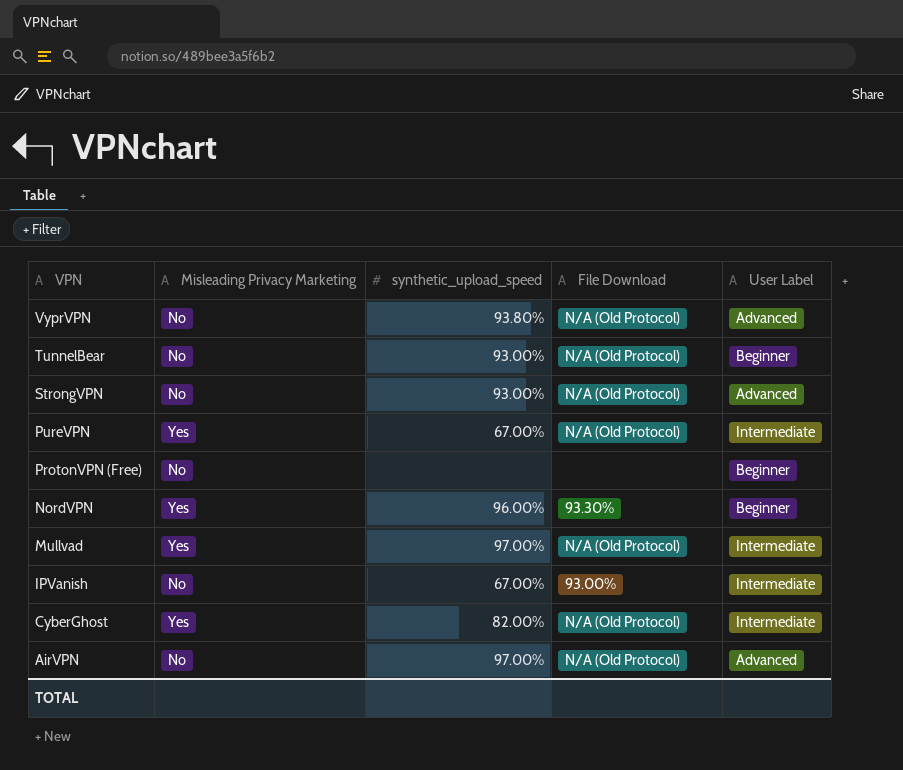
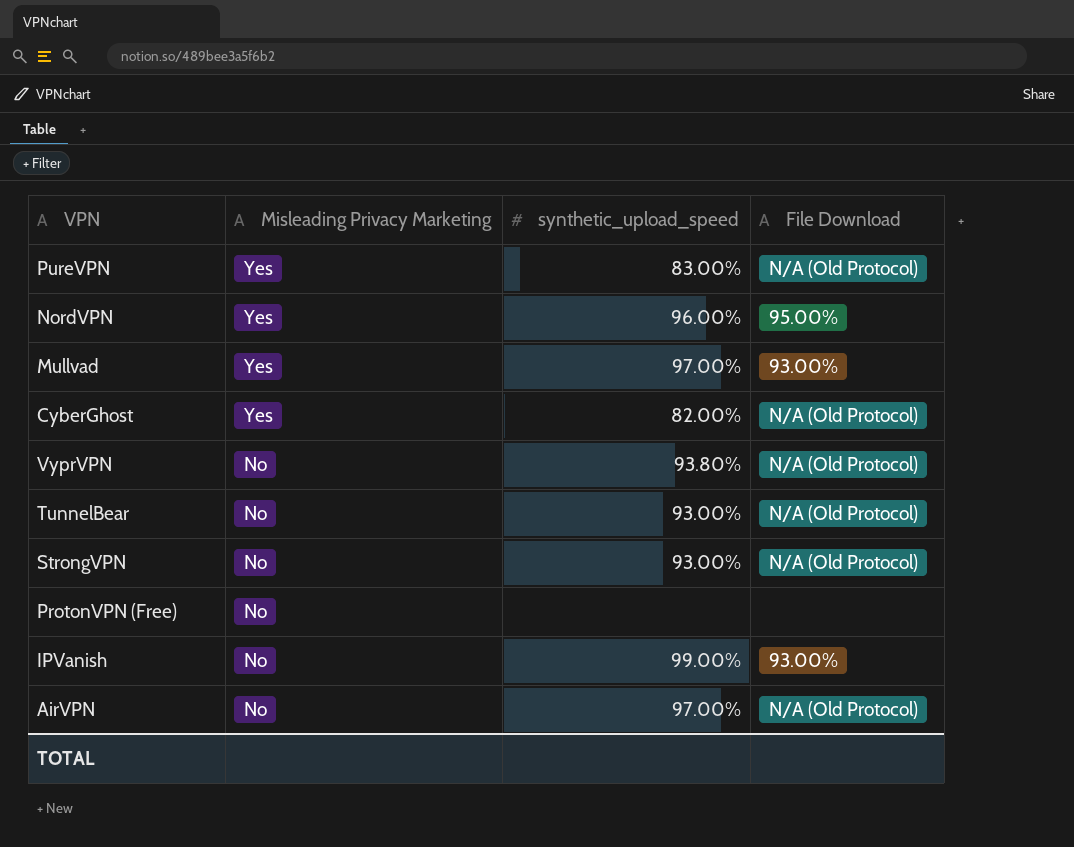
row order: VPN descending -> Misleading Privacy Marketing descending
column User Label | position: 5 -> none
PureVPN | synthetic_upload_speed: 67.00% -> 83.00%
NordVPN | File Download: 93.30% -> 95.00%
Mullvad | File Download: N/A (Old Protocol) -> 93.00%
IPVanish | synthetic_upload_speed: 67.00% -> 99.00%

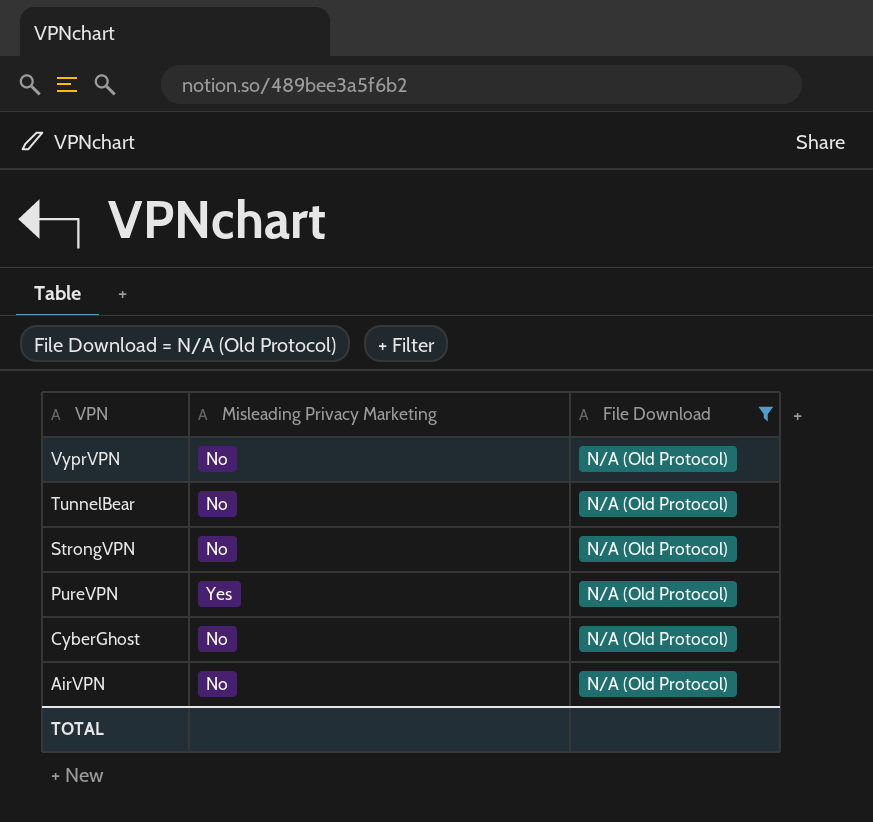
filter: none -> File Download = N/A (Old Protocol)
row order: Misleading Privacy Marketing descending -> VPN descending
column synthetic_upload_speed | position: 3 -> none
CyberGhost | Misleading Privacy Marketing: Yes -> No

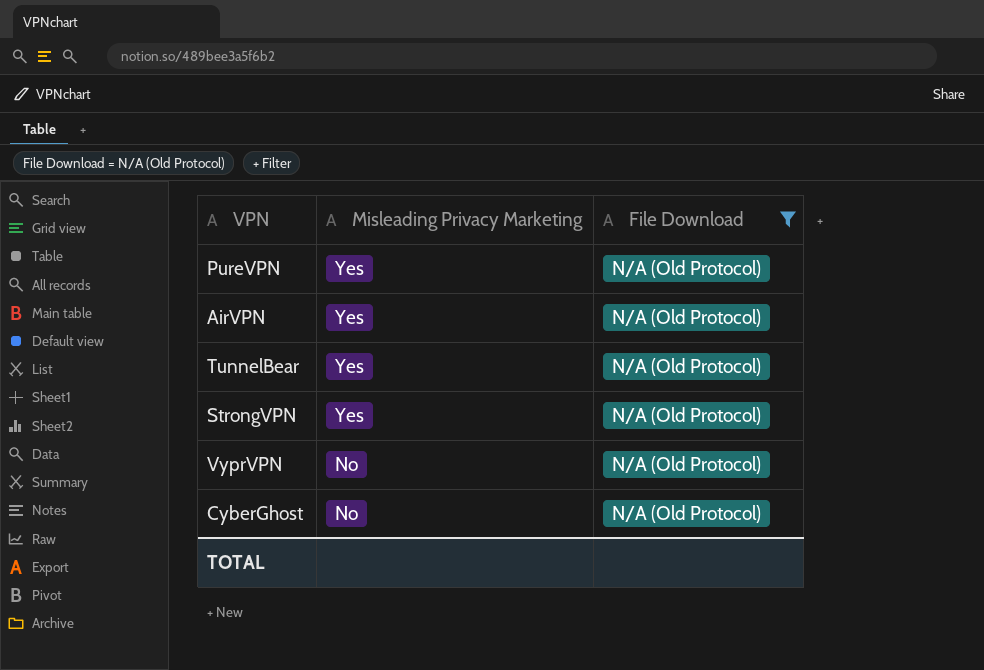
row order: VPN descending -> Misleading Privacy Marketing descending
AirVPN | Misleading Privacy Marketing: No -> Yes
TunnelBear | Misleading Privacy Marketing: No -> Yes
StrongVPN | Misleading Privacy Marketing: No -> Yes

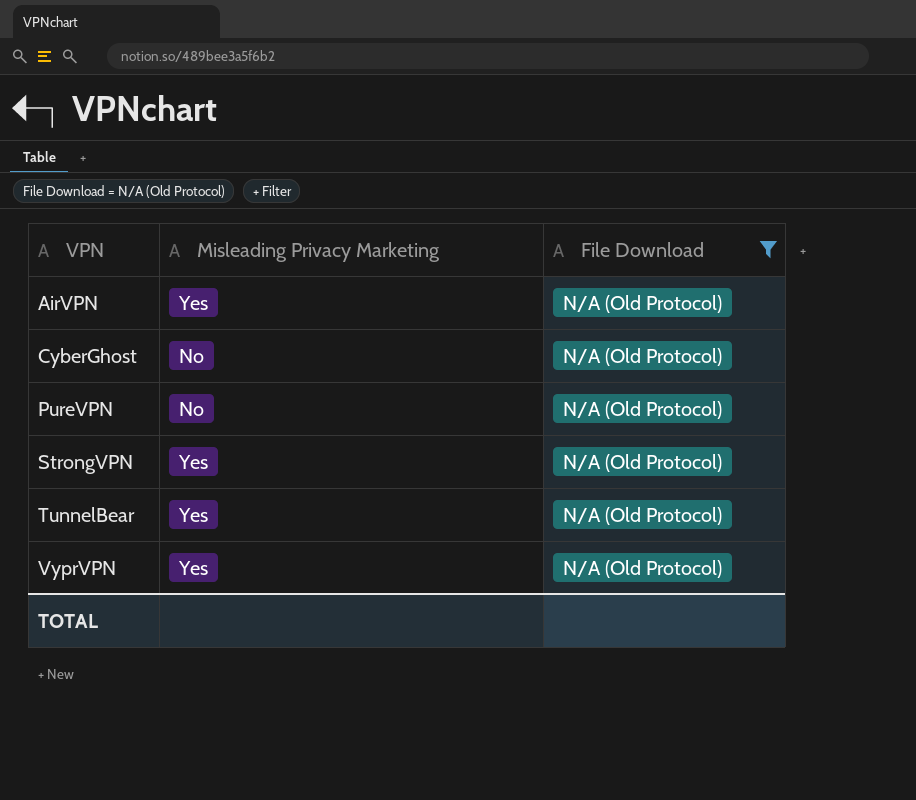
row order: Misleading Privacy Marketing descending -> VPN ascending
PureVPN | Misleading Privacy Marketing: Yes -> No
VyprVPN | Misleading Privacy Marketing: No -> Yes

